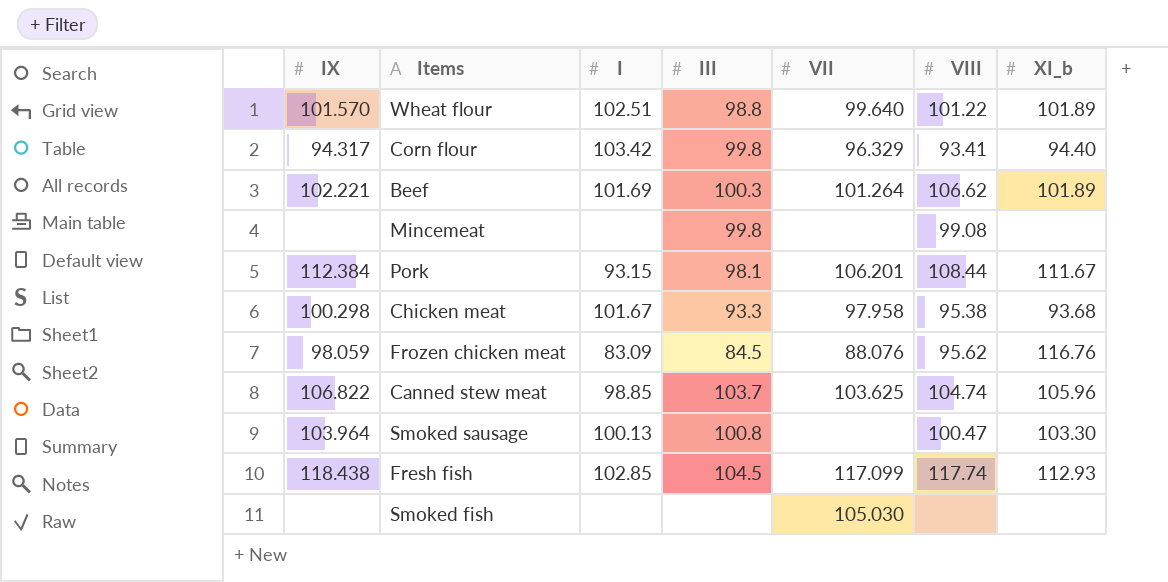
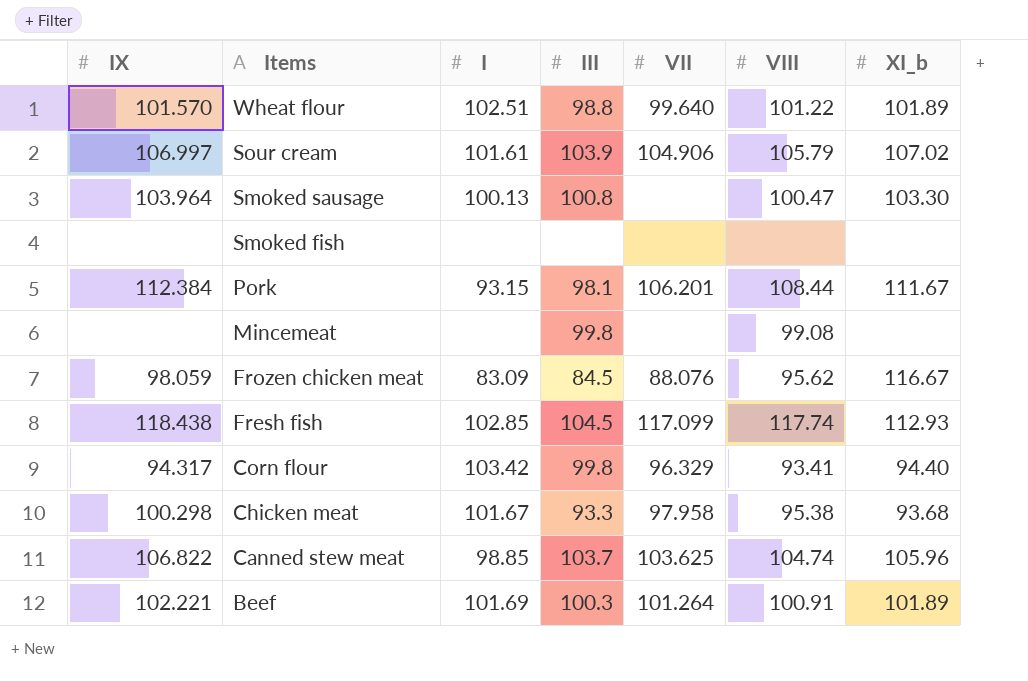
row order: none -> Items descending
row Sour cream: none -> 106.997 | 101.61 | 103.9 | 104.906 | 105.79 | 107.02
Smoked fish | VII: 105.030 -> none
Frozen chicken meat | XI_b: 116.76 -> 116.67
Beef | VIII: 106.62 -> 100.91

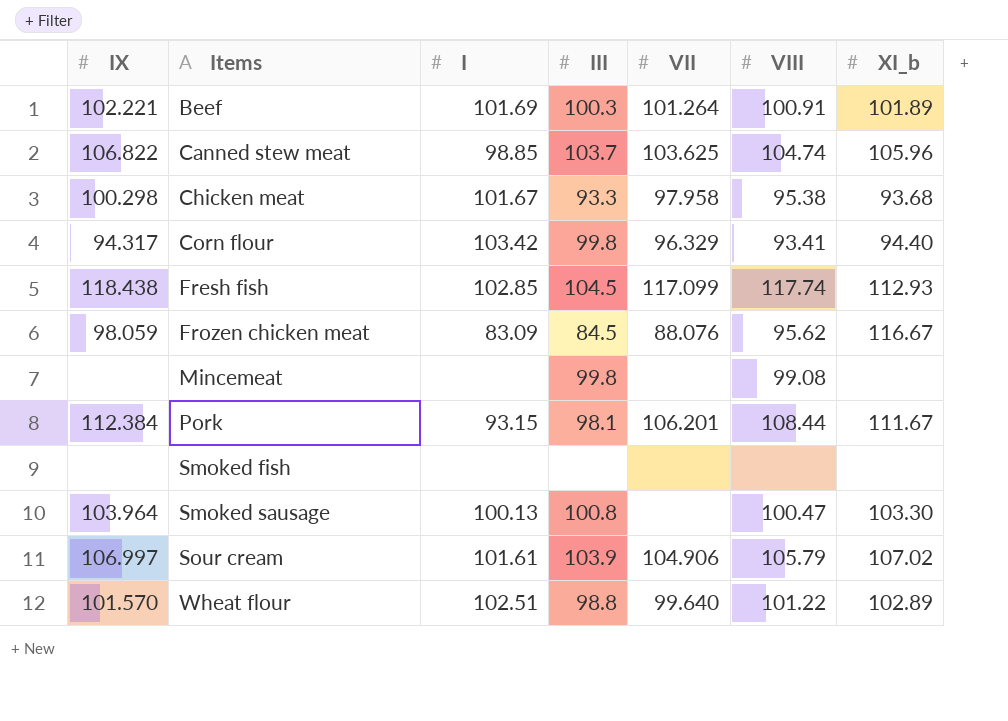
row order: Items descending -> Items ascending
Wheat flour | XI_b: 101.89 -> 102.89

